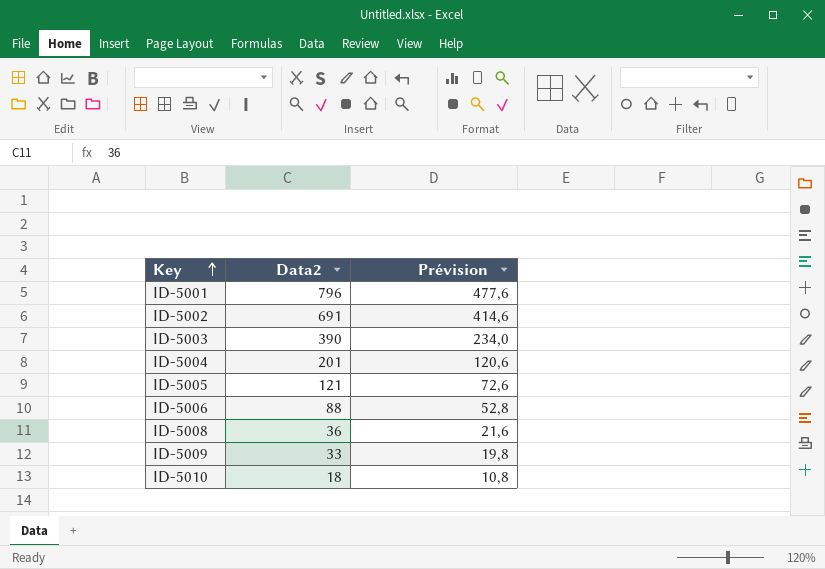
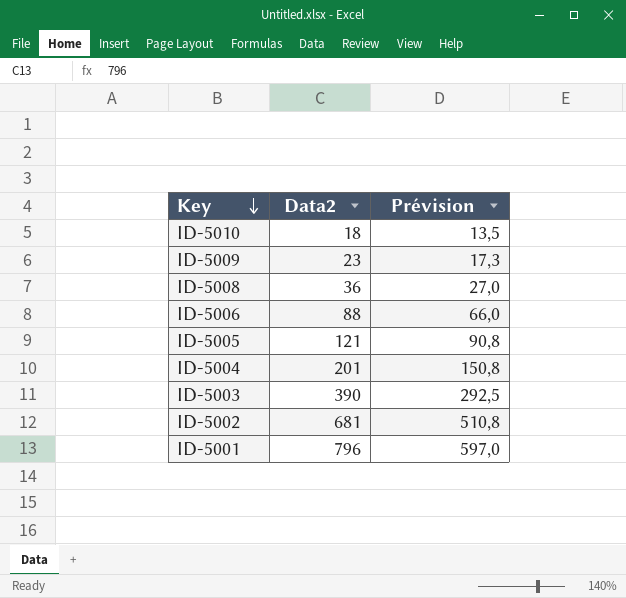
row order: Key ascending -> Key descending
column Prévision | formula: [Data2] * 0,6 -> [Data2] * 0,75
ID-5009 | Data2: 33 -> 23
ID-5002 | Data2: 691 -> 681

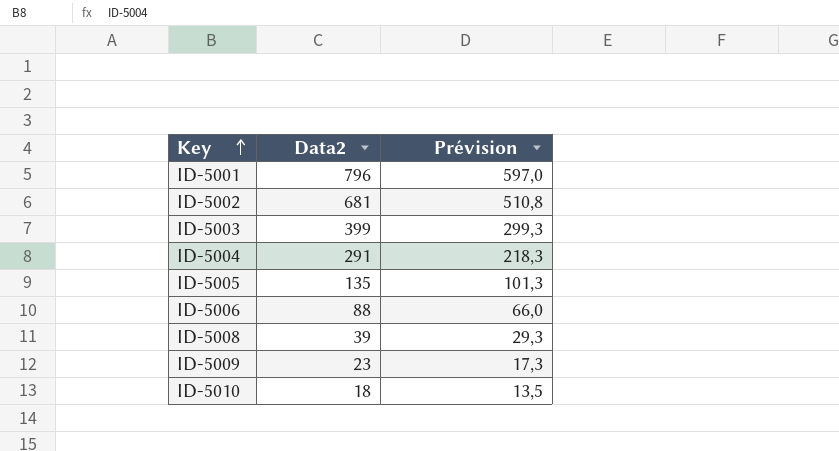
row order: Key descending -> Key ascending
ID-5003 | Data2: 390 -> 399
ID-5003 | Prévision: 292,5 -> 299,3
ID-5004 | Data2: 201 -> 291
ID-5004 | Prévision: 150,8 -> 218,3
ID-5005 | Data2: 121 -> 135
ID-5005 | Prévision: 90,8 -> 101,3
ID-5008 | Data2: 36 -> 39
ID-5008 | Prévision: 27,0 -> 29,3

